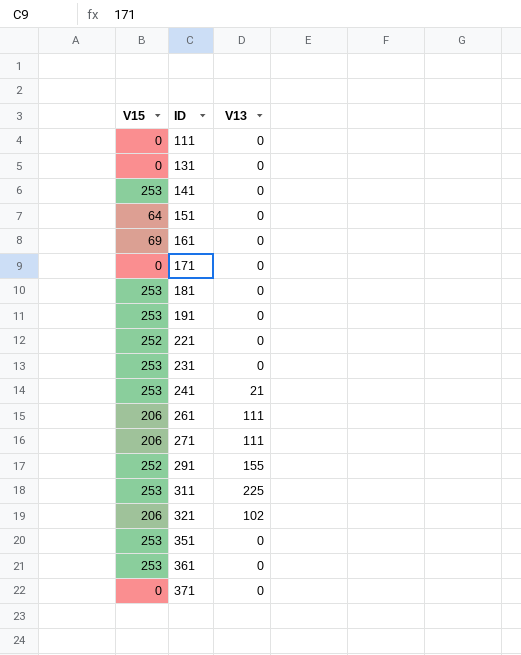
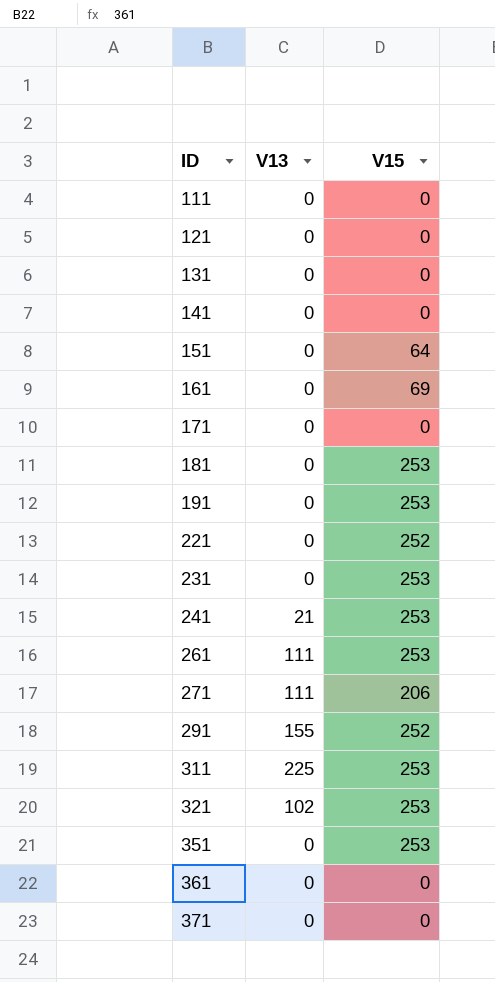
column V15 | position: 1 -> 3
row 121: none -> 0 | 0
141 | V15: 253 -> 0
261 | V15: 206 -> 253
321 | V15: 206 -> 253
361 | V15: 253 -> 0

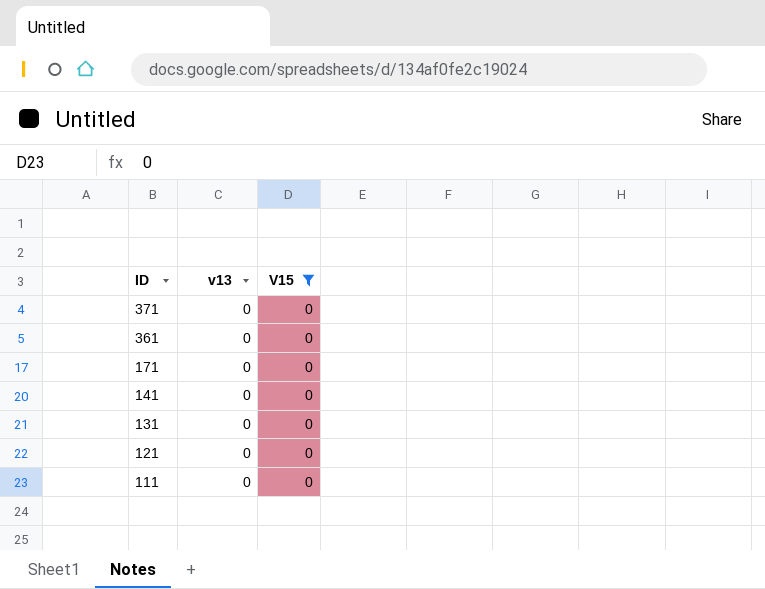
filter: none -> V15 = 0
row order: ID ascending -> ID descending
column name: V13 -> v13

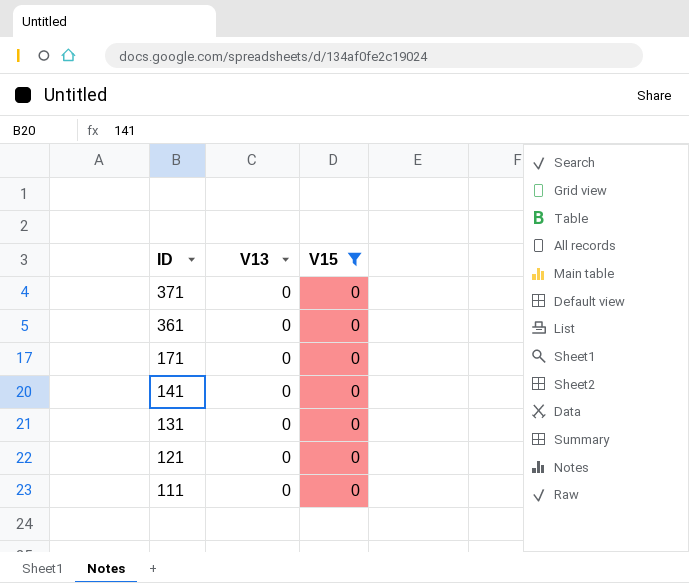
column name: v13 -> V13

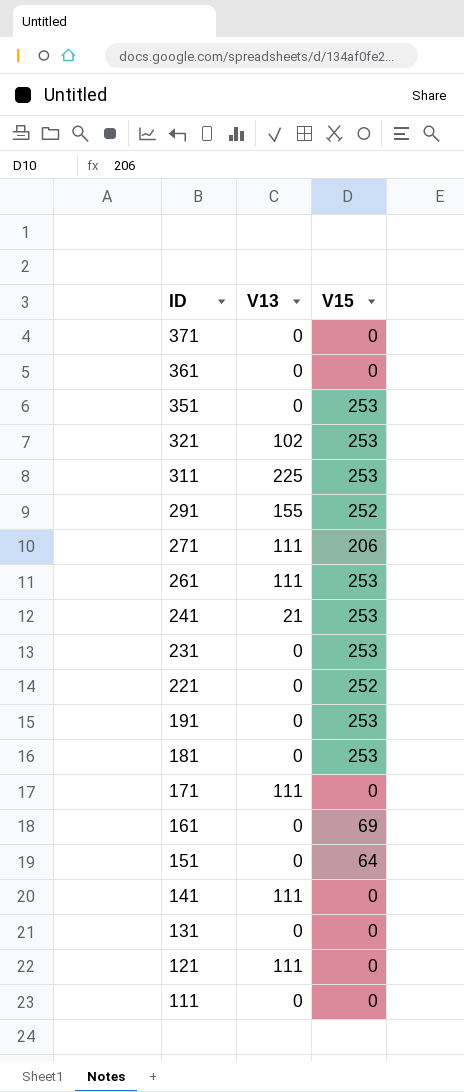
filter: V15 = 0 -> none
171 | V13: 0 -> 111
141 | V13: 0 -> 111
121 | V13: 0 -> 111

